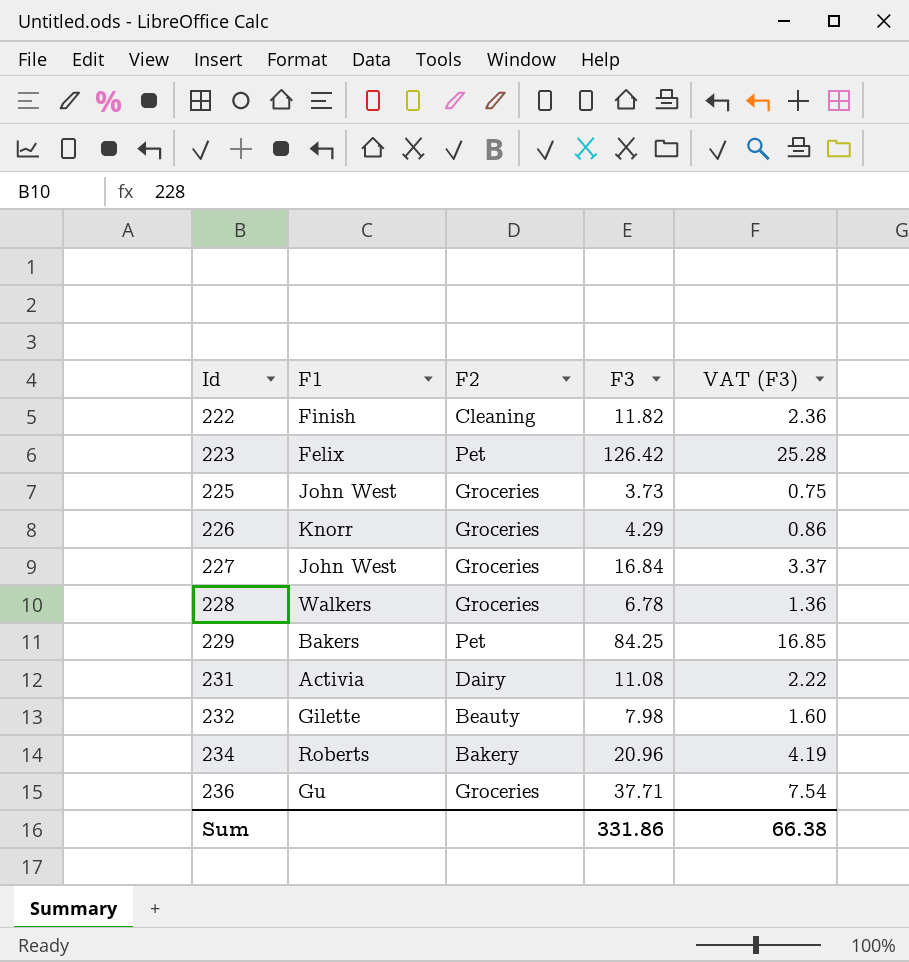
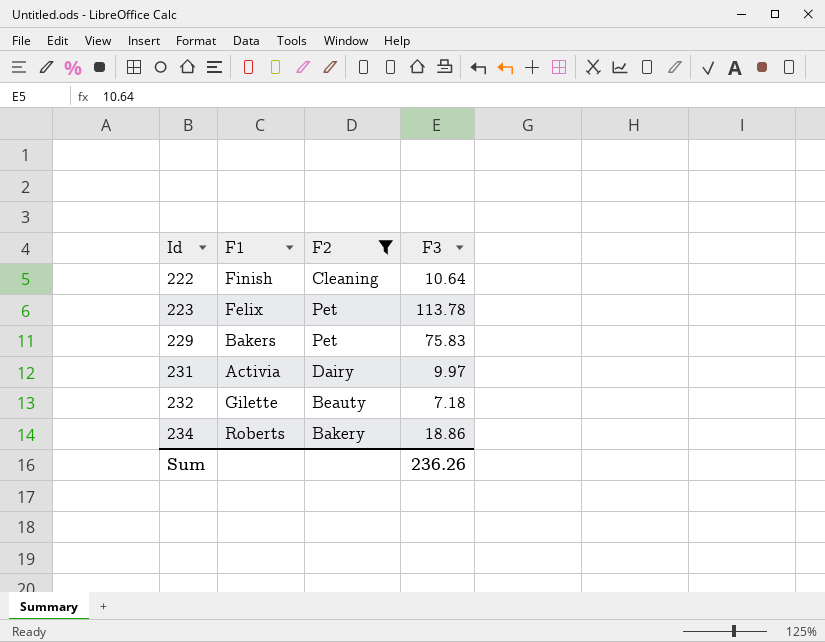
filter: none -> F2 != Groceries
column VAT (F3) | formula: [F3] * 0.2 -> none
222 | F3: 11.82 -> 10.64
223 | F3: 126.42 -> 113.78
229 | F3: 84.25 -> 75.83
231 | F3: 11.08 -> 9.97
232 | F3: 7.98 -> 7.18
234 | F3: 20.96 -> 18.86
Sum | F3: 331.86 -> 236.26

